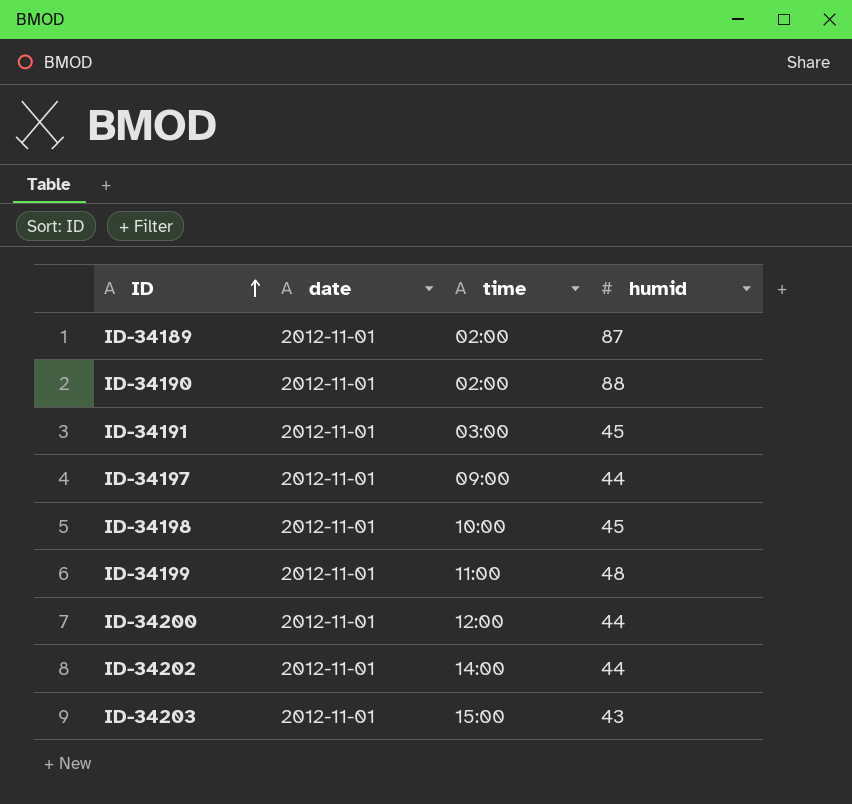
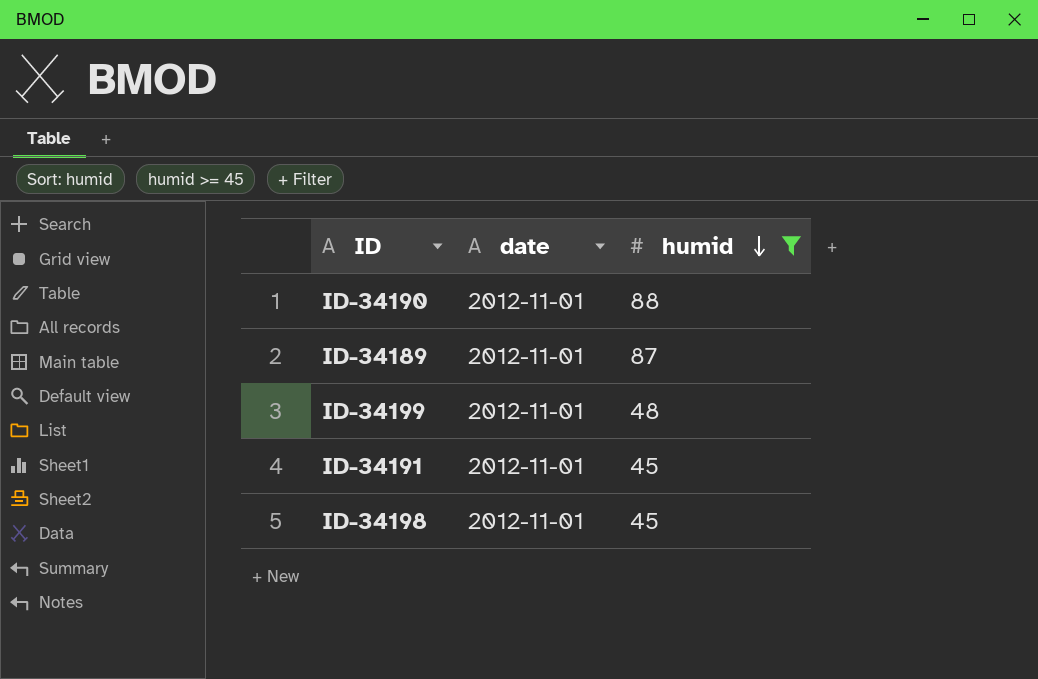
filter: none -> humid >= 45
row order: ID ascending -> humid descending
column time | position: 3 -> none

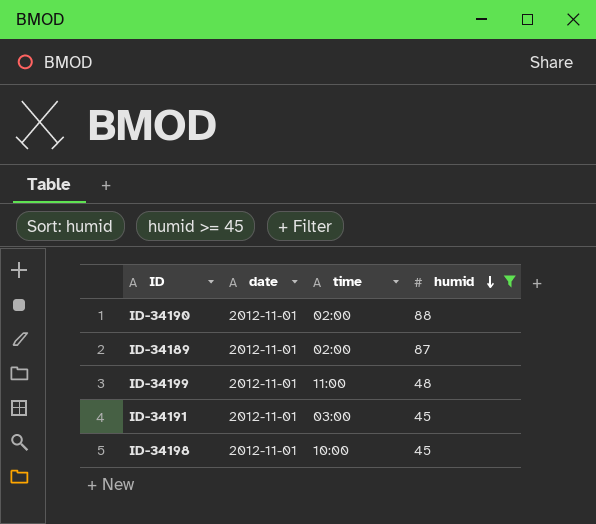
column time | position: none -> 3

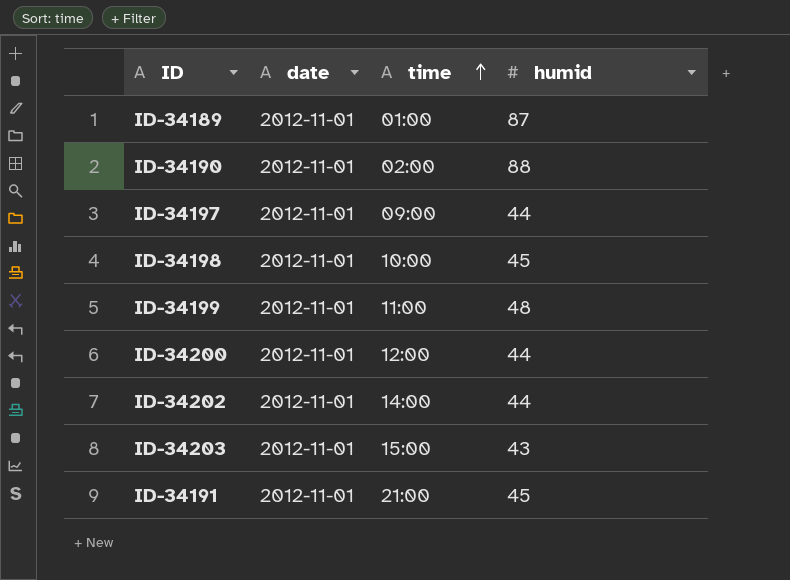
filter: humid >= 45 -> none
row order: humid descending -> time ascending
ID-34189 | time: 02:00 -> 01:00
ID-34191 | time: 03:00 -> 21:00

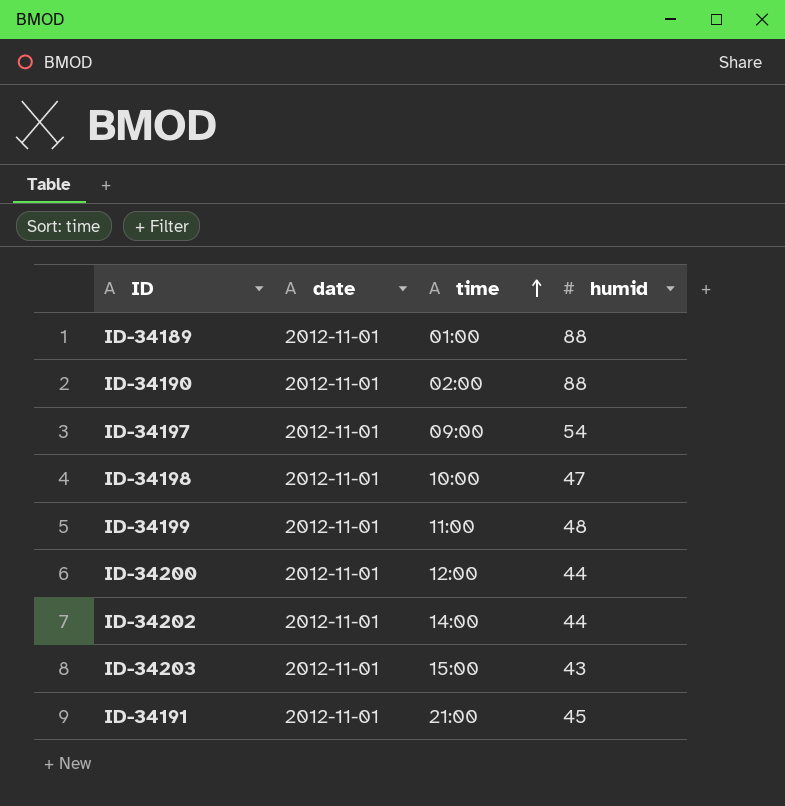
ID-34189 | humid: 87 -> 88
ID-34197 | humid: 44 -> 54
ID-34198 | humid: 45 -> 47

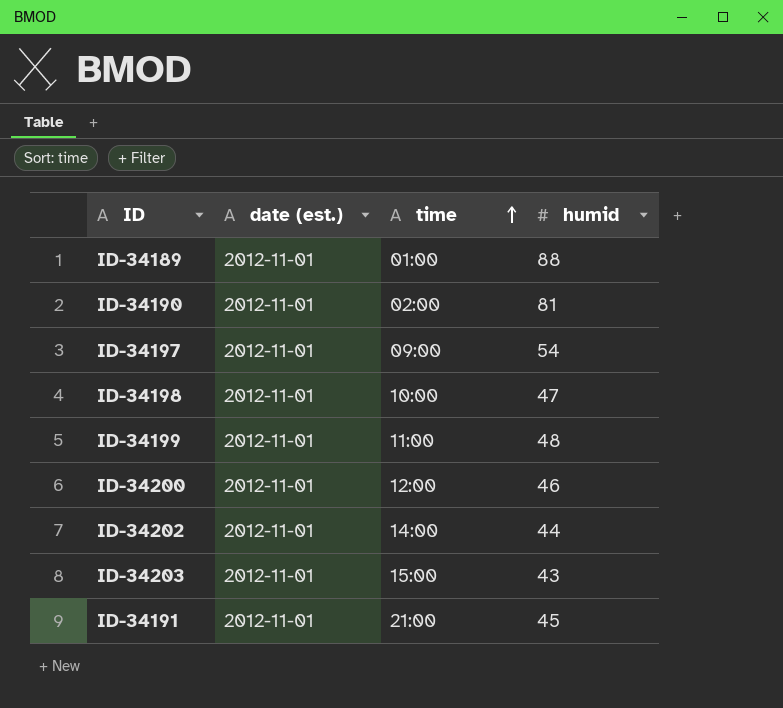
column name: date -> date (est.)
ID-34190 | humid: 88 -> 81
ID-34200 | humid: 44 -> 46

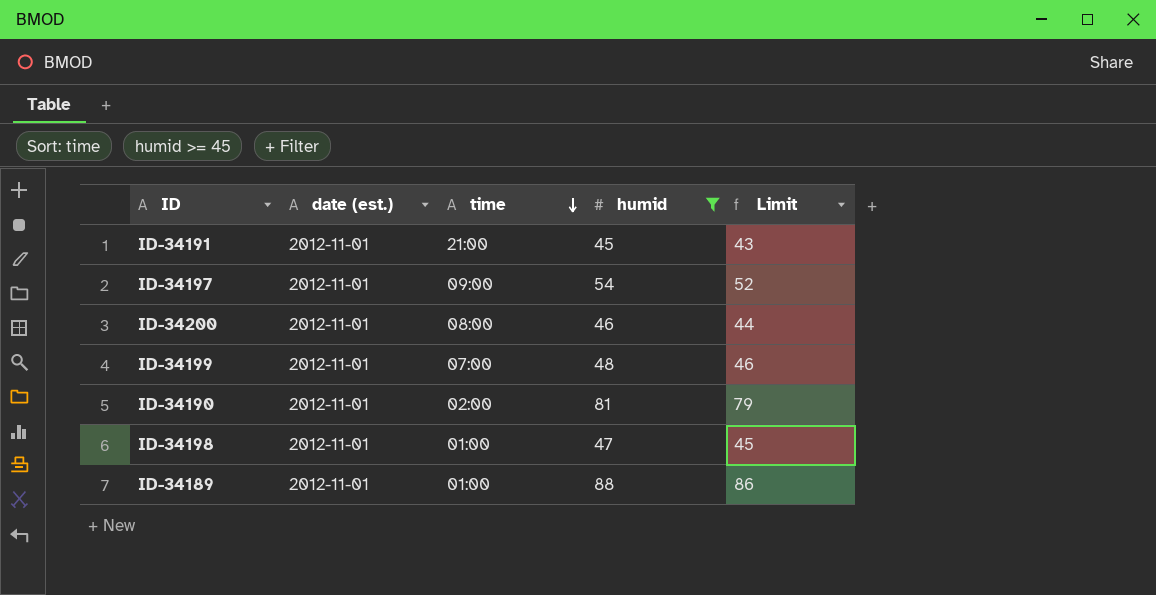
filter: none -> humid >= 45
row order: time ascending -> time descending
column Limit | formula: none -> [humid] - 2
ID-34200 | time: 12:00 -> 08:00
ID-34199 | time: 11:00 -> 07:00
ID-34198 | time: 10:00 -> 01:00

